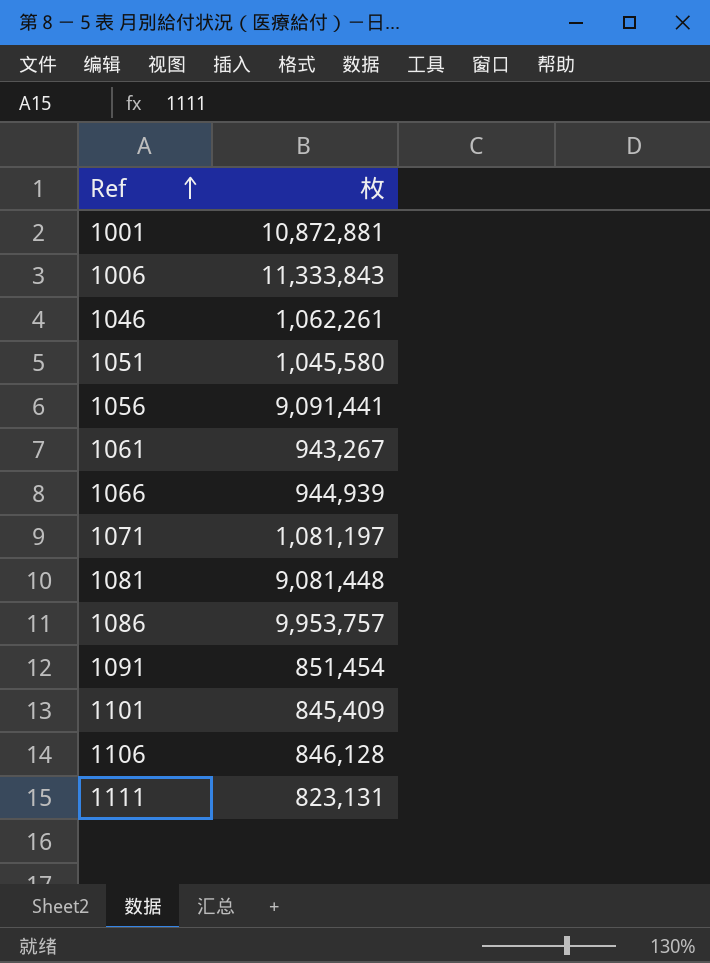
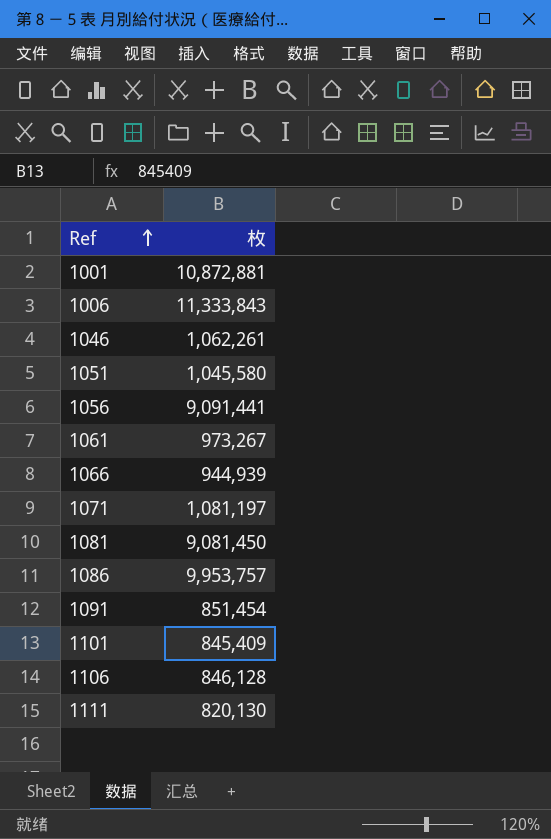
1061 | 枚: 943,267 -> 973,267
1081 | 枚: 9,081,448 -> 9,081,450
1111 | 枚: 823,131 -> 820,130

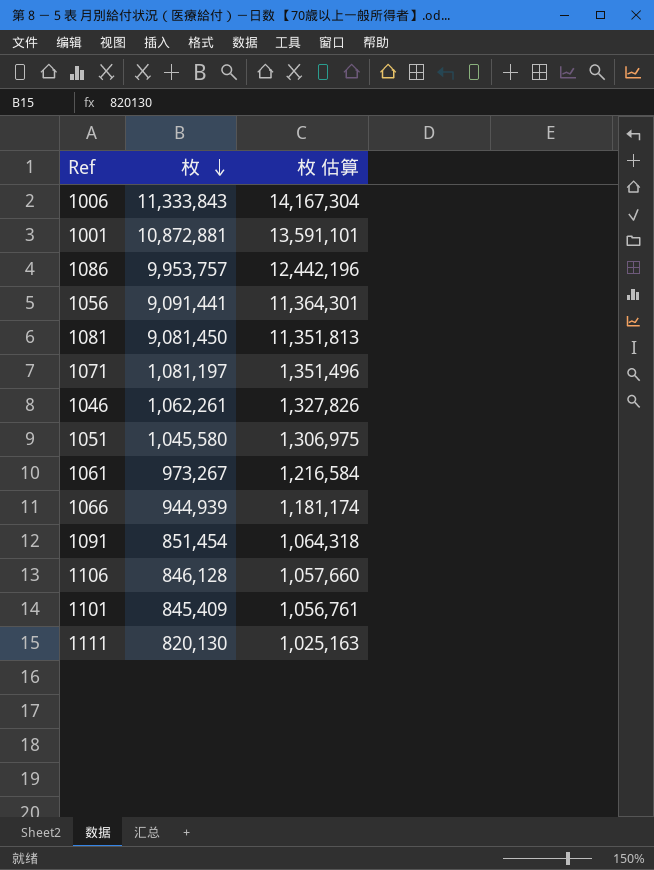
row order: Ref ascending -> 枚 descending
column 枚 估算 | formula: none -> [枚] * 1.25

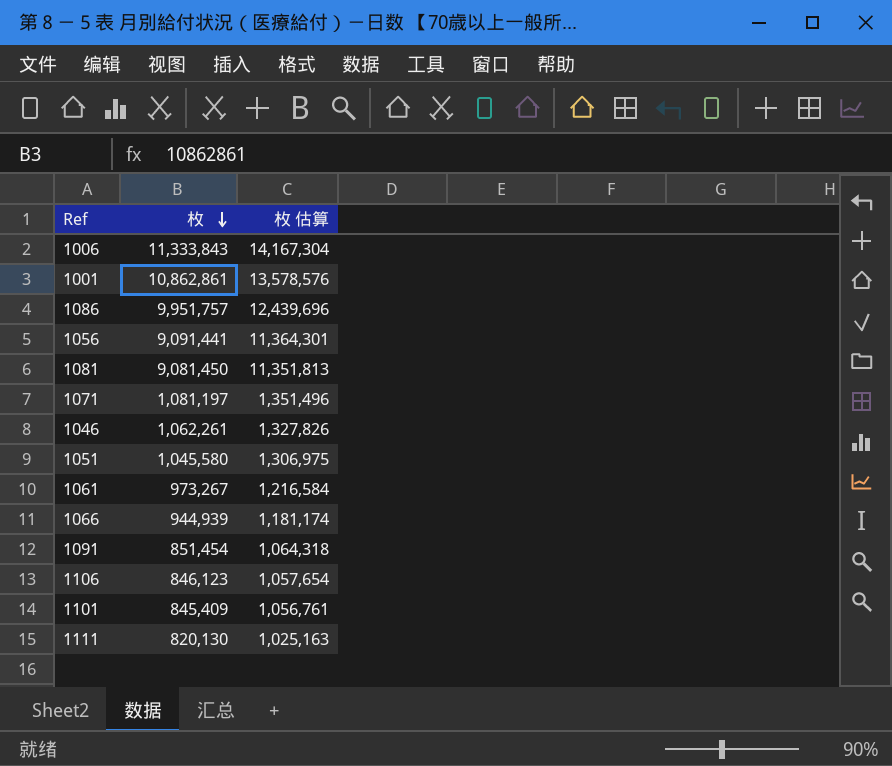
1001 | 枚: 10,872,881 -> 10,862,861
1001 | 枚 估算: 13,591,101 -> 13,578,576
1086 | 枚: 9,953,757 -> 9,951,757
1086 | 枚 估算: 12,442,196 -> 12,439,696
1106 | 枚: 846,128 -> 846,123
1106 | 枚 估算: 1,057,660 -> 1,057,654

